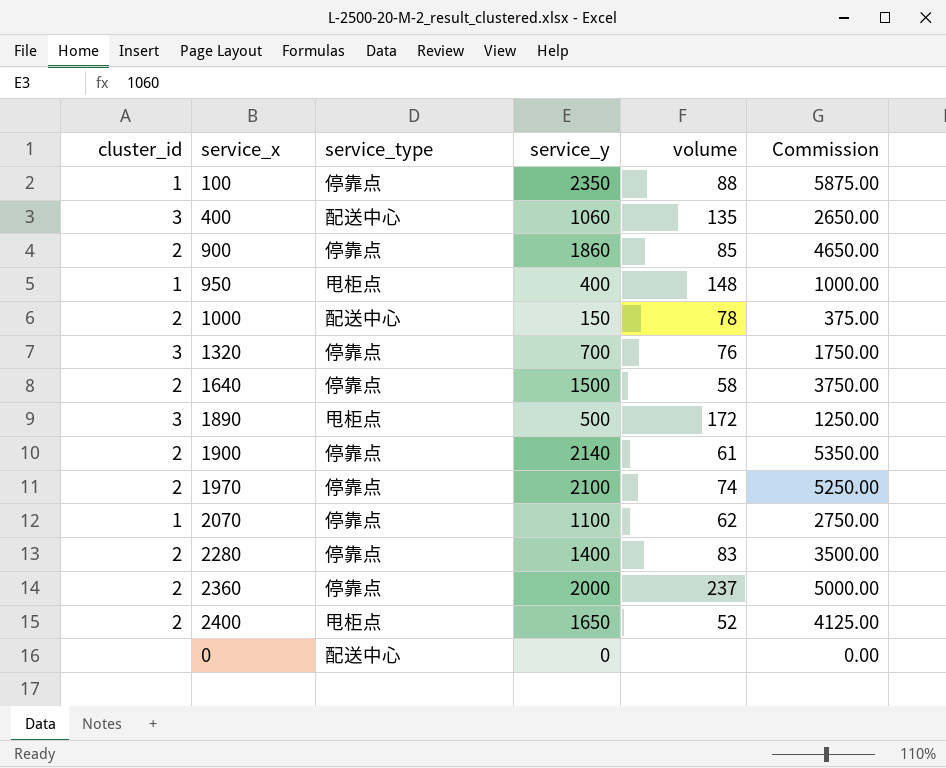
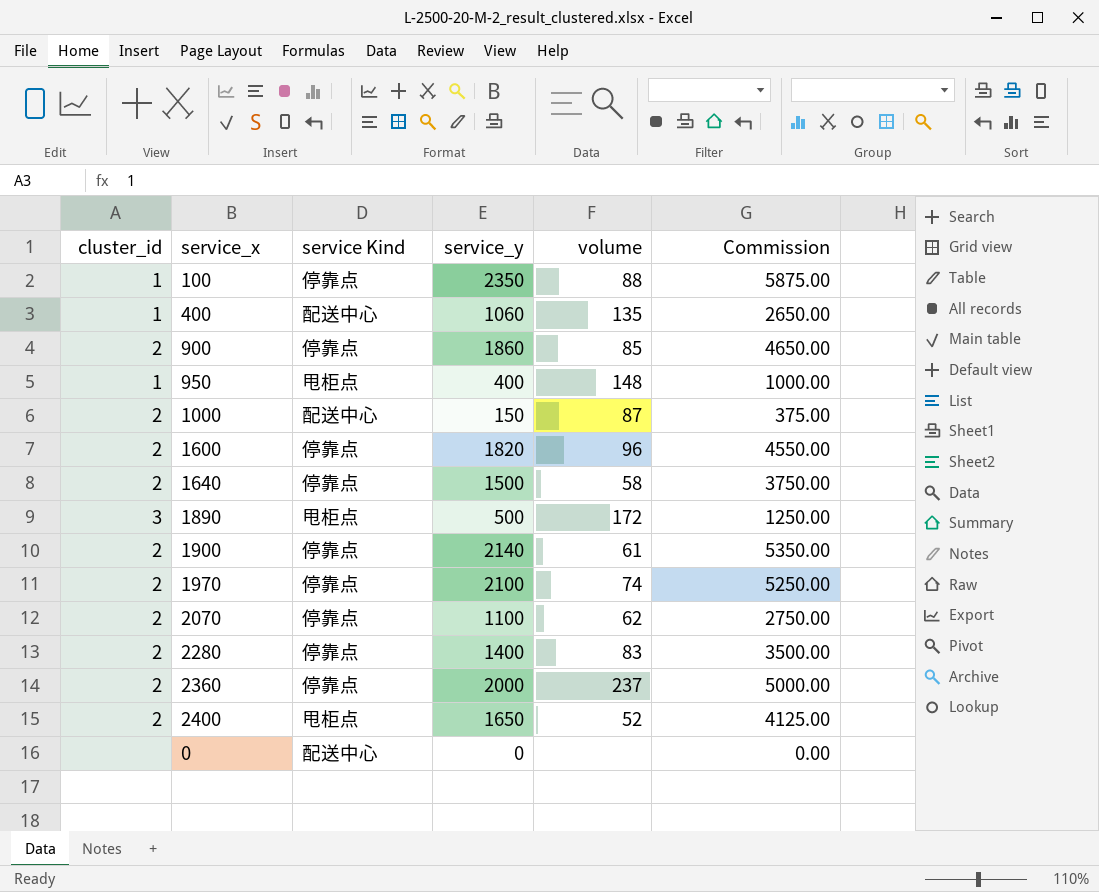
column name: service_type -> service Kind
row 1320: 3 | 停靠点 | 700 | 76 | 1750.00 -> none
400 | cluster_id: 3 -> 1
1000 | volume: 78 -> 87
row 1600: none -> 2 | 停靠点 | 1820 | 96 | 4550.00
2070 | cluster_id: 1 -> 2

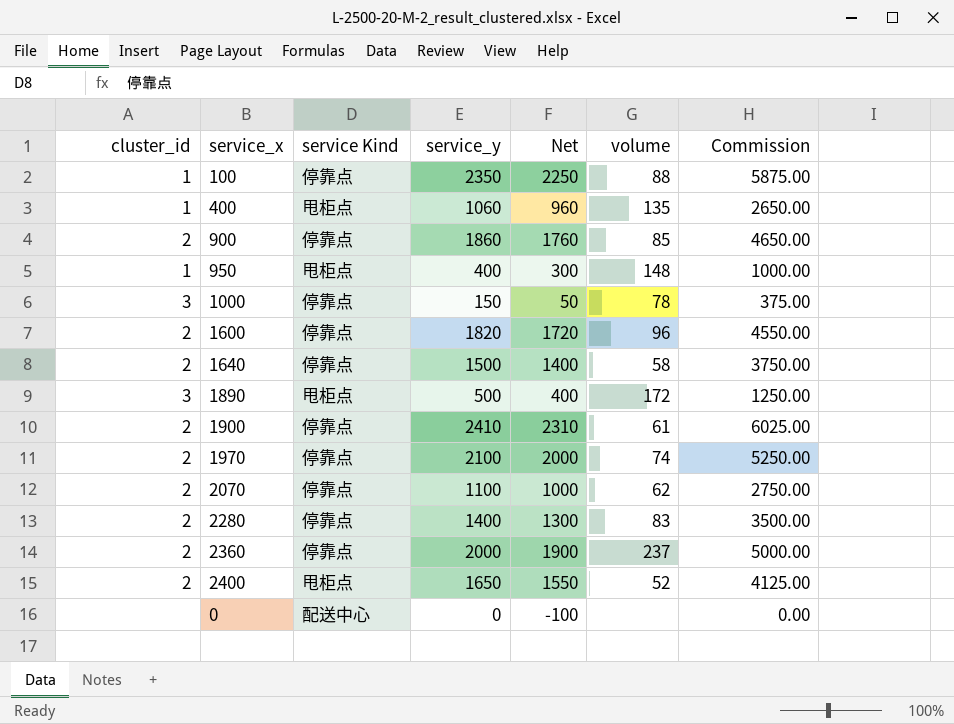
column Net | formula: none -> [service_y] - 100
400 | service Kind: 配送中心 -> 甩柜点
1000 | cluster_id: 2 -> 3
1000 | service Kind: 配送中心 -> 停靠点
1000 | volume: 87 -> 78
1900 | service_y: 2140 -> 2410
1900 | Commission: 5350.00 -> 6025.00

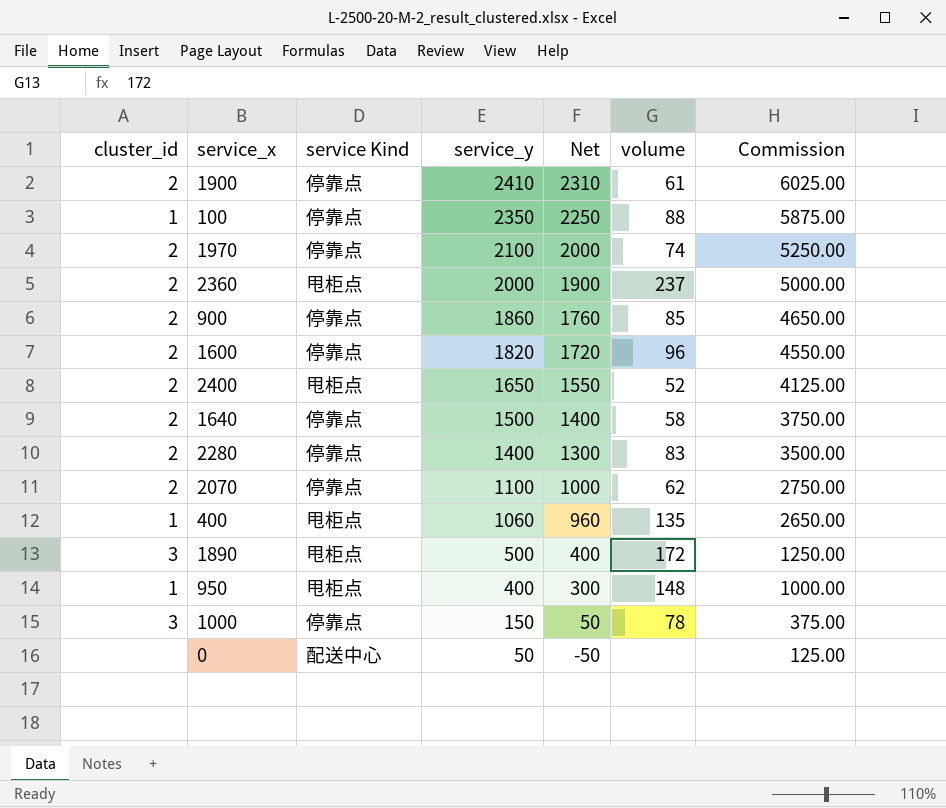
row order: none -> service_y descending
2360 | service Kind: 停靠点 -> 甩柜点
0 | service_y: 0 -> 50
0 | Net: -100 -> -50
0 | Commission: 0.00 -> 125.00

